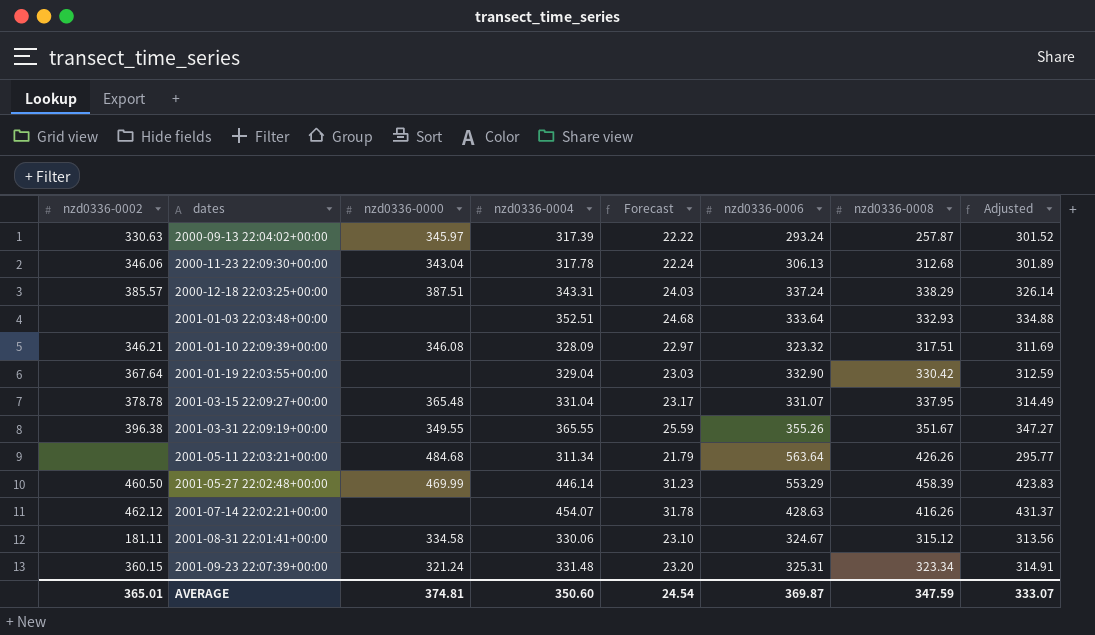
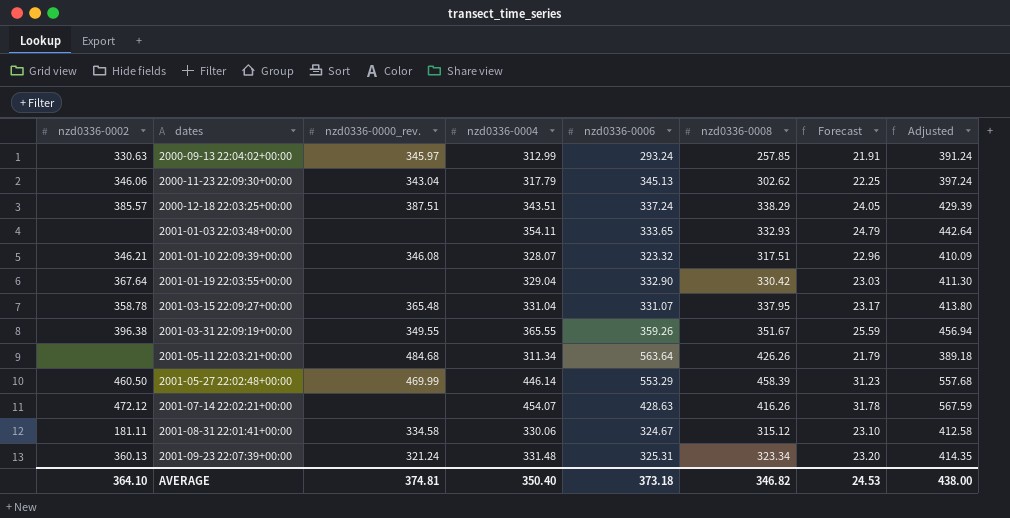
column name: nzd0336-0000 -> nzd0336-0000_rev.
column Forecast | position: 5 -> 7
column Adjusted | formula: [nzd0336-0004] * 0.95 -> [nzd0336-0004] * 1.25
2000-09-13 22:04:02+00:00 | nzd0336-0004: 317.39 -> 312.99
2000-09-13 22:04:02+00:00 | nzd0336-0008: 257.87 -> 257.85
2000-09-13 22:04:02+00:00 | Forecast: 22.22 -> 21.91
2000-11-23 22:09:30+00:00 | nzd0336-0004: 317.78 -> 317.79
2000-11-23 22:09:30+00:00 | nzd0336-0006: 306.13 -> 345.13
2000-11-23 22:09:30+00:00 | nzd0336-0008: 312.68 -> 302.62
2000-11-23 22:09:30+00:00 | Forecast: 22.24 -> 22.25
2000-12-18 22:03:25+00:00 | nzd0336-0004: 343.31 -> 343.51
2000-12-18 22:03:25+00:00 | Forecast: 24.03 -> 24.05
2001-01-03 22:03:48+00:00 | nzd0336-0004: 352.51 -> 354.11
2001-01-03 22:03:48+00:00 | nzd0336-0006: 333.64 -> 333.65
2001-01-03 22:03:48+00:00 | Forecast: 24.68 -> 24.79
2001-01-10 22:09:39+00:00 | nzd0336-0004: 328.09 -> 328.07
2001-01-10 22:09:39+00:00 | Forecast: 22.97 -> 22.96
2001-03-15 22:09:27+00:00 | nzd0336-0002: 378.78 -> 358.78
2001-03-31 22:09:19+00:00 | nzd0336-0006: 355.26 -> 359.26
2001-07-14 22:02:21+00:00 | nzd0336-0002: 462.12 -> 472.12
2001-09-23 22:07:39+00:00 | nzd0336-0002: 360.15 -> 360.13
AVERAGE | nzd0336-0002: 365.01 -> 364.10
AVERAGE | nzd0336-0004: 350.60 -> 350.40
AVERAGE | nzd0336-0006: 369.87 -> 373.18
AVERAGE | nzd0336-0008: 347.59 -> 346.82
AVERAGE | Forecast: 24.54 -> 24.53
AVERAGE | Adjusted: 333.07 -> 438.00

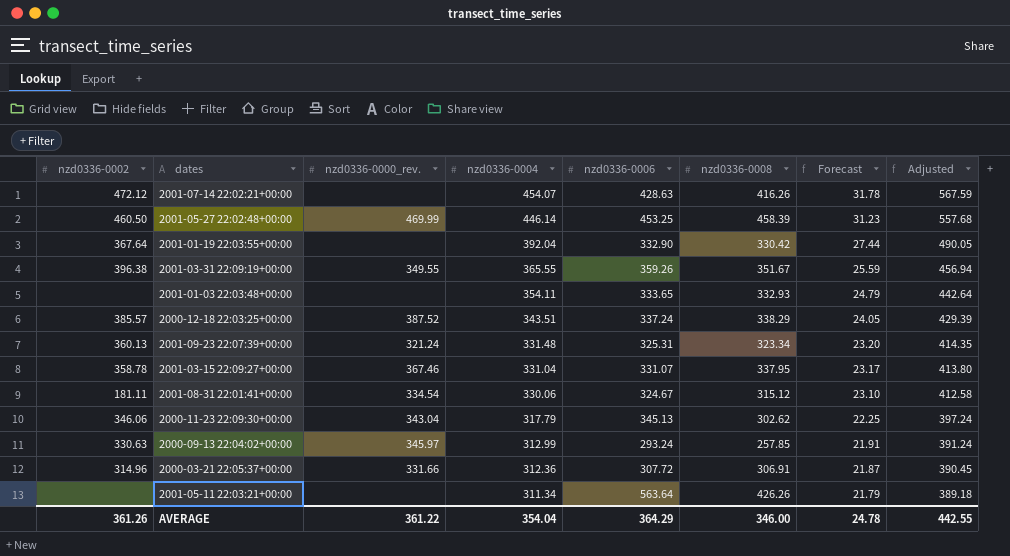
row order: dates ascending -> nzd0336-0004 descending
row 2001-01-10 22:09:39+00:00: 346.21 | 346.08 | 328.07 | 323.32 | 317.51 | 22.96 | 410.09 -> none
2001-05-27 22:02:48+00:00 | nzd0336-0006: 553.29 -> 453.25
2001-01-19 22:03:55+00:00 | nzd0336-0004: 329.04 -> 392.04
2001-01-19 22:03:55+00:00 | Forecast: 23.03 -> 27.44
2001-01-19 22:03:55+00:00 | Adjusted: 411.30 -> 490.05
2000-12-18 22:03:25+00:00 | nzd0336-0000_rev.: 387.51 -> 387.52
2001-03-15 22:09:27+00:00 | nzd0336-0000_rev.: 365.48 -> 367.46
2001-08-31 22:01:41+00:00 | nzd0336-0000_rev.: 334.58 -> 334.54
row 2000-03-21 22:05:37+00:00: none -> 314.96 | 331.66 | 312.36 | 307.72 | 306.91 | 21.87 | 390.45
2001-05-11 22:03:21+00:00 | nzd0336-0000_rev.: 484.68 -> none
AVERAGE | nzd0336-0002: 364.10 -> 361.26
AVERAGE | nzd0336-0000_rev.: 374.81 -> 361.22
AVERAGE | nzd0336-0004: 350.40 -> 354.04
AVERAGE | nzd0336-0006: 373.18 -> 364.29
AVERAGE | nzd0336-0008: 346.82 -> 346.00
AVERAGE | Forecast: 24.53 -> 24.78
AVERAGE | Adjusted: 438.00 -> 442.55

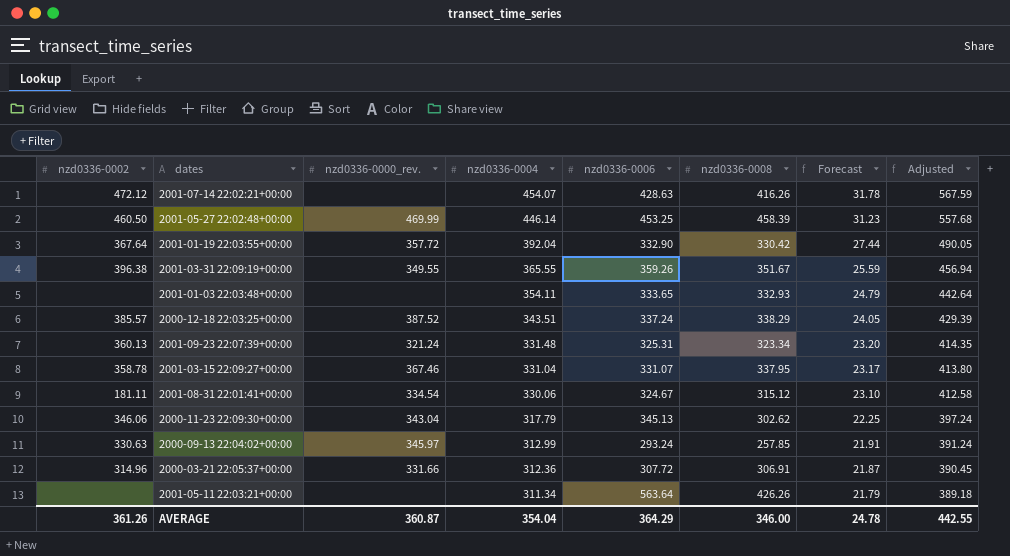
2001-01-19 22:03:55+00:00 | nzd0336-0000_rev.: none -> 357.72
AVERAGE | nzd0336-0000_rev.: 361.22 -> 360.87

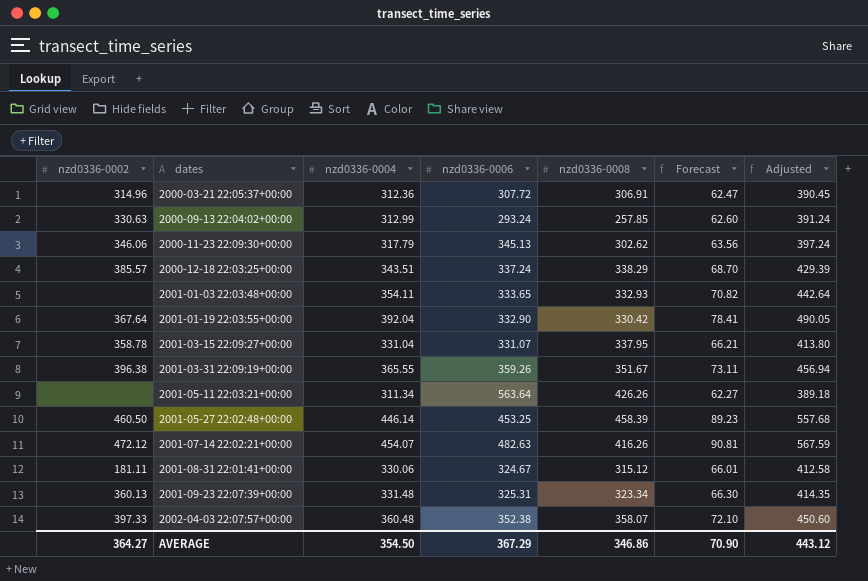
row order: nzd0336-0004 descending -> dates ascending
column nzd0336-0000_rev. | position: 3 -> none
column Forecast | formula: [nzd0336-0004] * 0.07 -> [nzd0336-0004] * 0.2
2001-07-14 22:02:21+00:00 | nzd0336-0006: 428.63 -> 482.63
row 2002-04-03 22:07:57+00:00: none -> 397.33 | 360.48 | 352.38 | 358.07 | 72.10 | 450.60
AVERAGE | nzd0336-0002: 361.26 -> 364.27
AVERAGE | nzd0336-0004: 354.04 -> 354.50
AVERAGE | nzd0336-0006: 364.29 -> 367.29
AVERAGE | nzd0336-0008: 346.00 -> 346.86
AVERAGE | Forecast: 24.78 -> 70.90
AVERAGE | Adjusted: 442.55 -> 443.12

